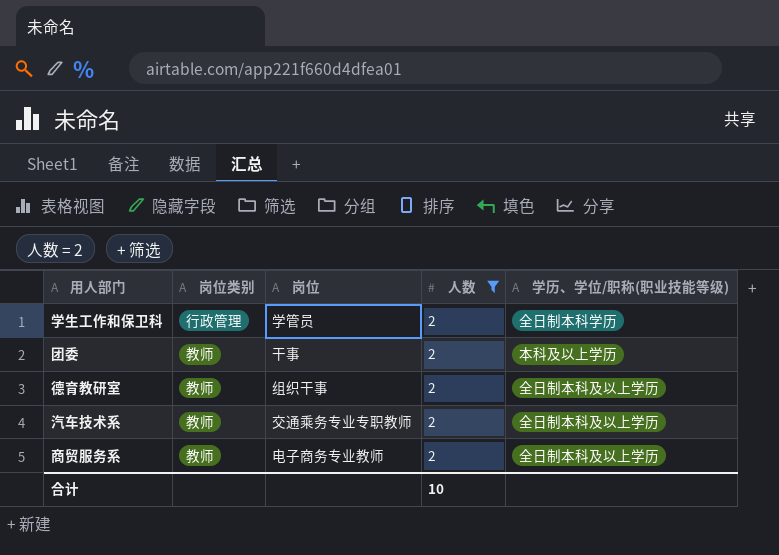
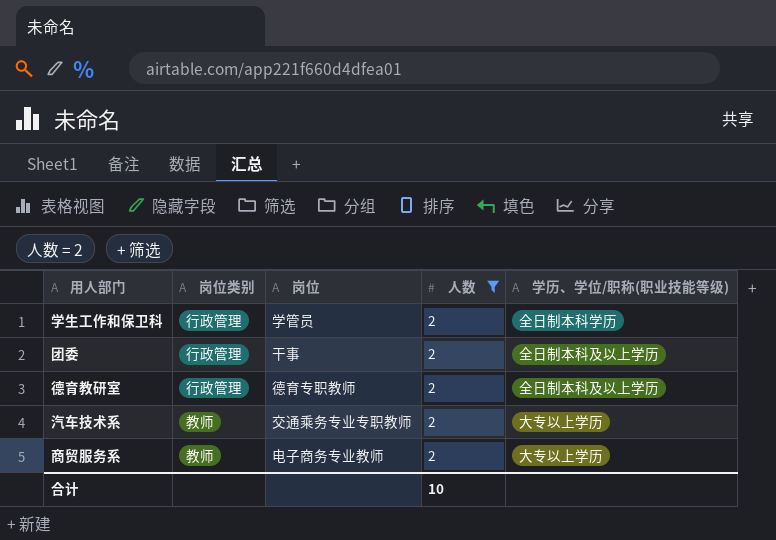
团委 | 岗位类别: 教师 -> 行政管理
团委 | 学历、学位/职称(职业技能等级): 本科及以上学历 -> 全日制本科及以上学历
德育教研室 | 岗位类别: 教师 -> 行政管理
德育教研室 | 岗位: 组织干事 -> 德育专职教师
汽车技术系 | 学历、学位/职称(职业技能等级): 全日制本科及以上学历 -> 大专以上学历
商贸服务系 | 学历、学位/职称(职业技能等级): 全日制本科及以上学历 -> 大专以上学历

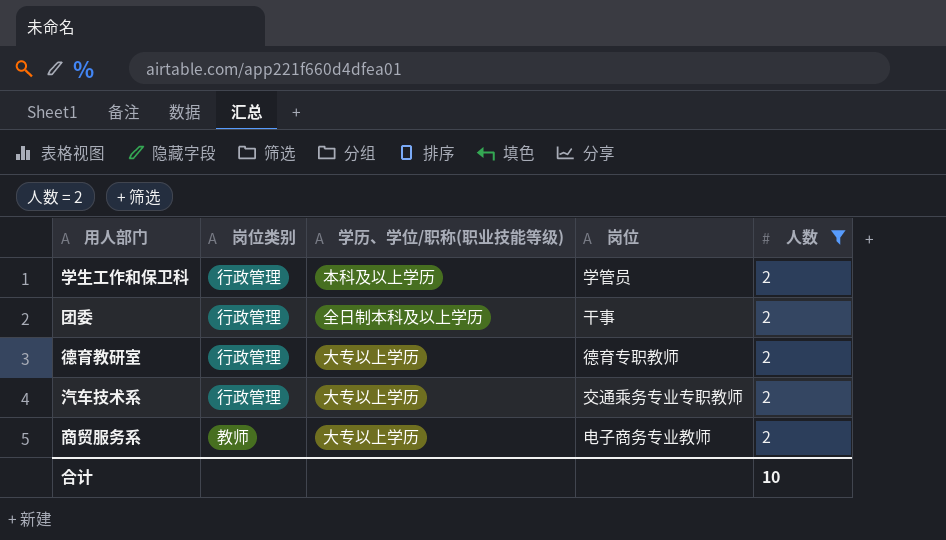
column 学历、学位/职称(职业技能等级) | position: 5 -> 3
学生工作和保卫科 | 学历、学位/职称(职业技能等级): 全日制本科学历 -> 本科及以上学历
德育教研室 | 学历、学位/职称(职业技能等级): 全日制本科及以上学历 -> 大专以上学历
汽车技术系 | 岗位类别: 教师 -> 行政管理

